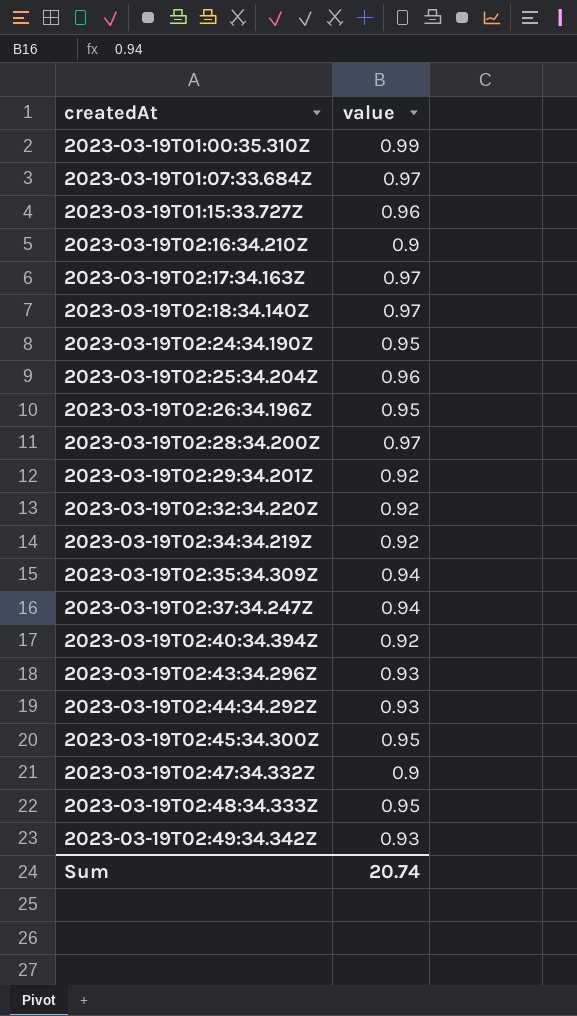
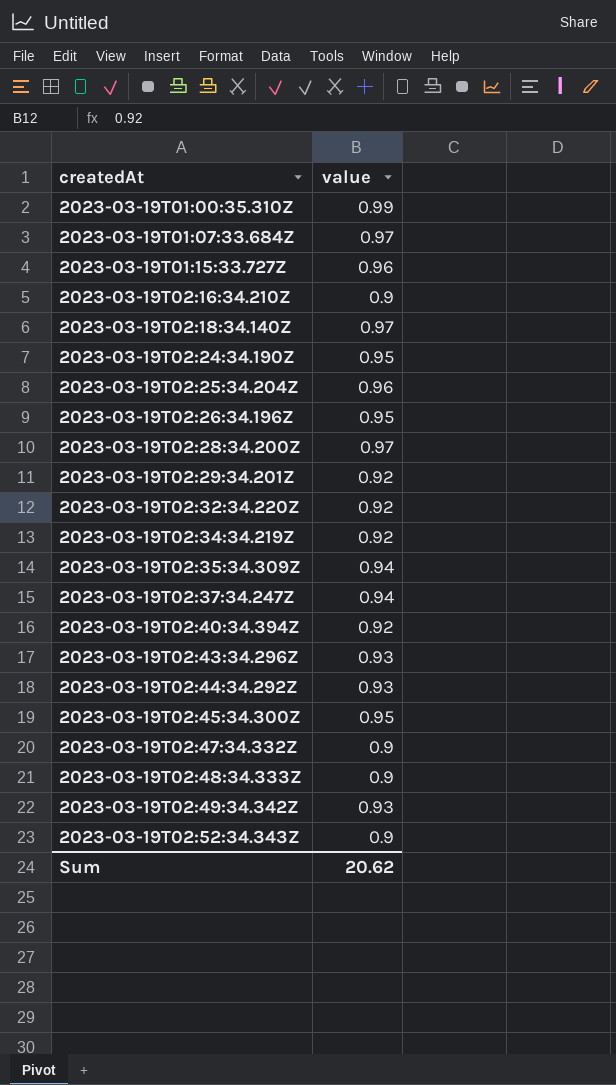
row 2023-03-19T02:17:34.163Z: 0.97 -> none
2023-03-19T02:48:34.333Z | value: 0.95 -> 0.9
row 2023-03-19T02:52:34.343Z: none -> 0.9
Sum | value: 20.74 -> 20.62

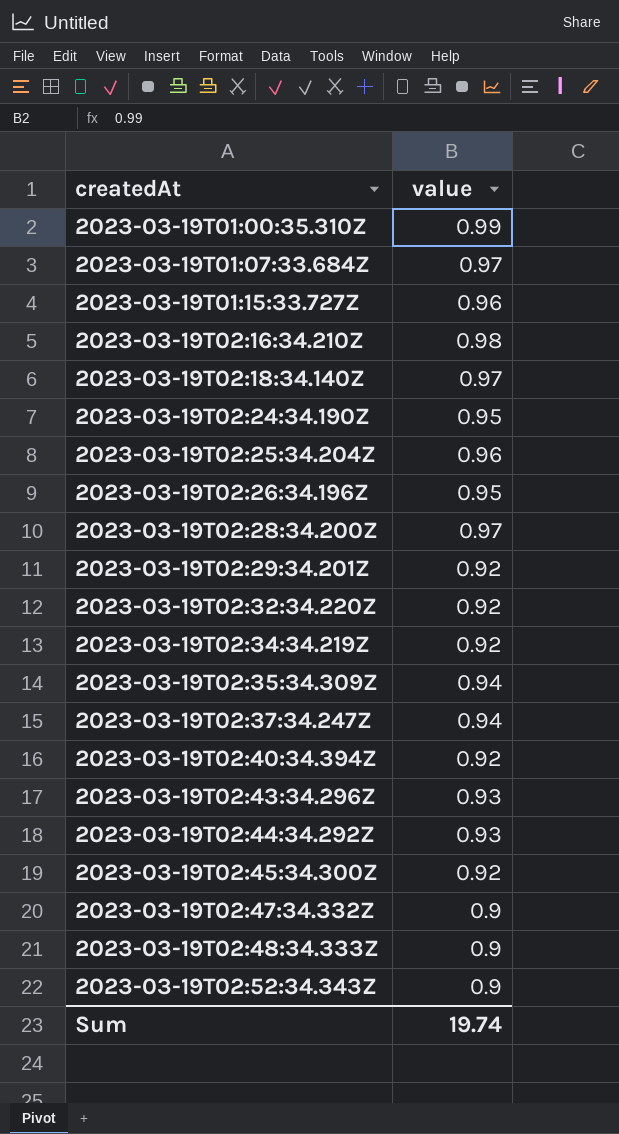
row 2023-03-19T02:49:34.342Z: 0.93 -> none
2023-03-19T02:16:34.210Z | value: 0.9 -> 0.98
2023-03-19T02:45:34.300Z | value: 0.95 -> 0.92
Sum | value: 20.62 -> 19.74

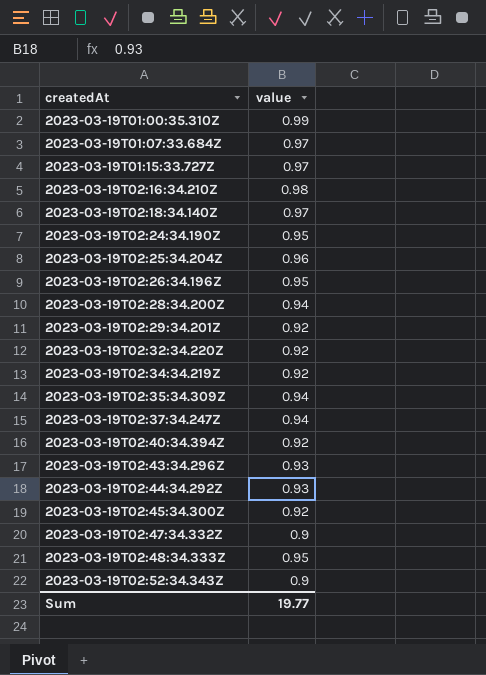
2023-03-19T01:15:33.727Z | value: 0.96 -> 0.97
2023-03-19T02:28:34.200Z | value: 0.97 -> 0.94
2023-03-19T02:48:34.333Z | value: 0.9 -> 0.95
Sum | value: 19.74 -> 19.77

